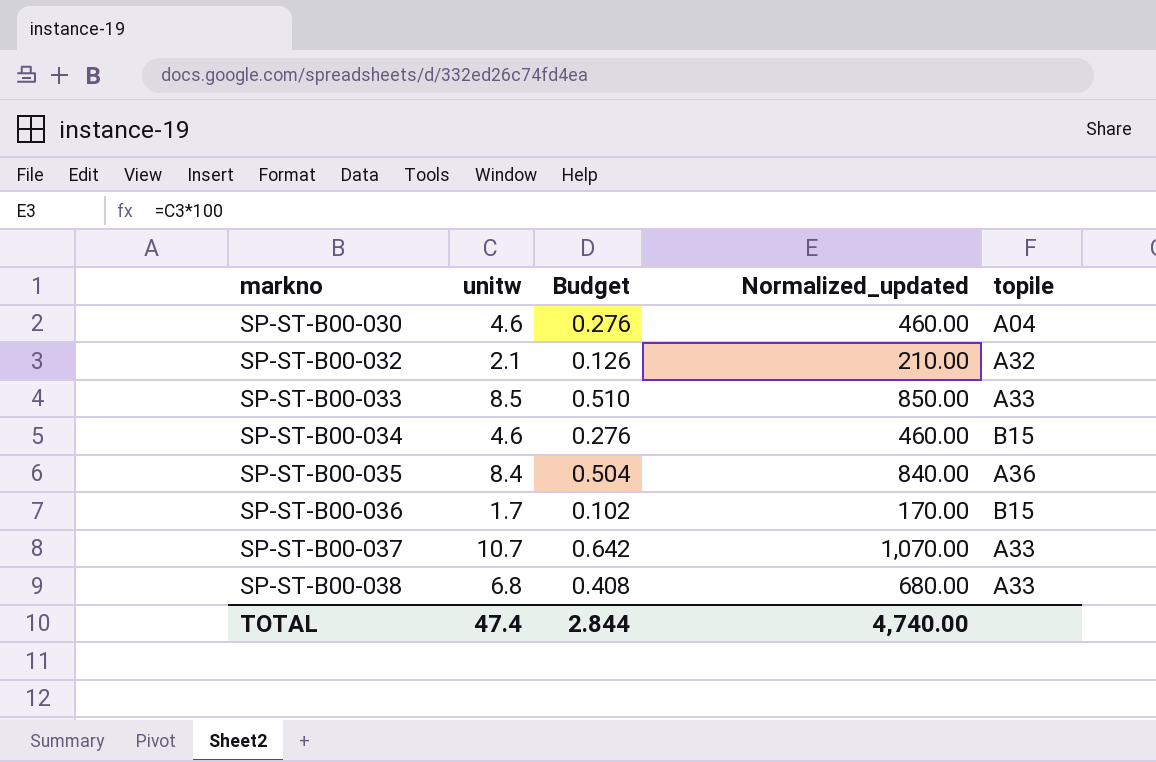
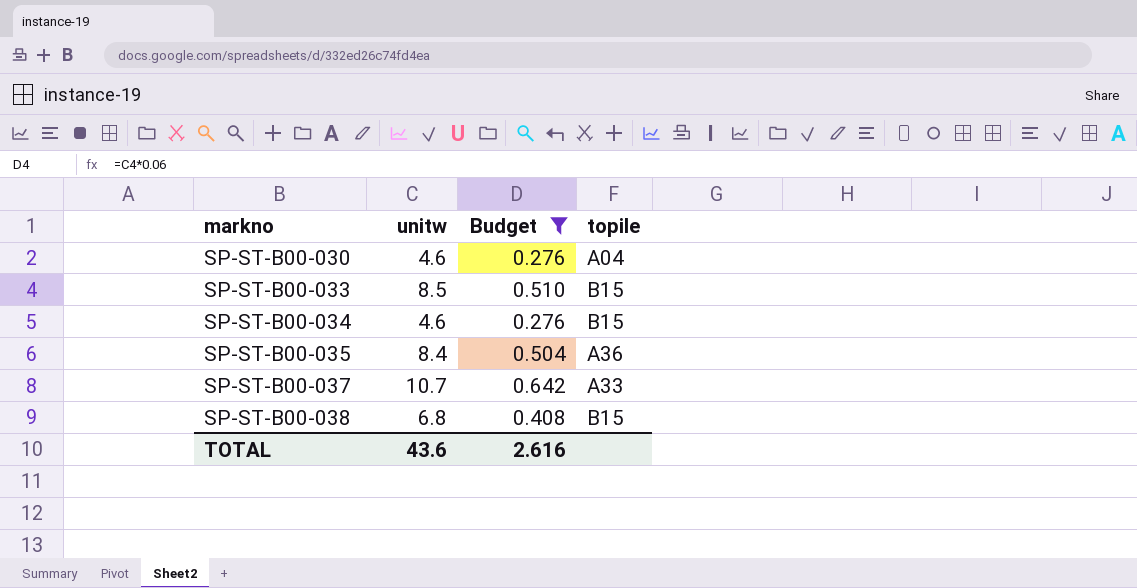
filter: none -> Budget >= 0.276
column Normalized_updated | formula: [unitw] * 100 -> none
SP-ST-B00-033 | topile: A33 -> B15
SP-ST-B00-038 | topile: A33 -> B15
TOTAL | unitw: 47.4 -> 43.6
TOTAL | Budget: 2.844 -> 2.616

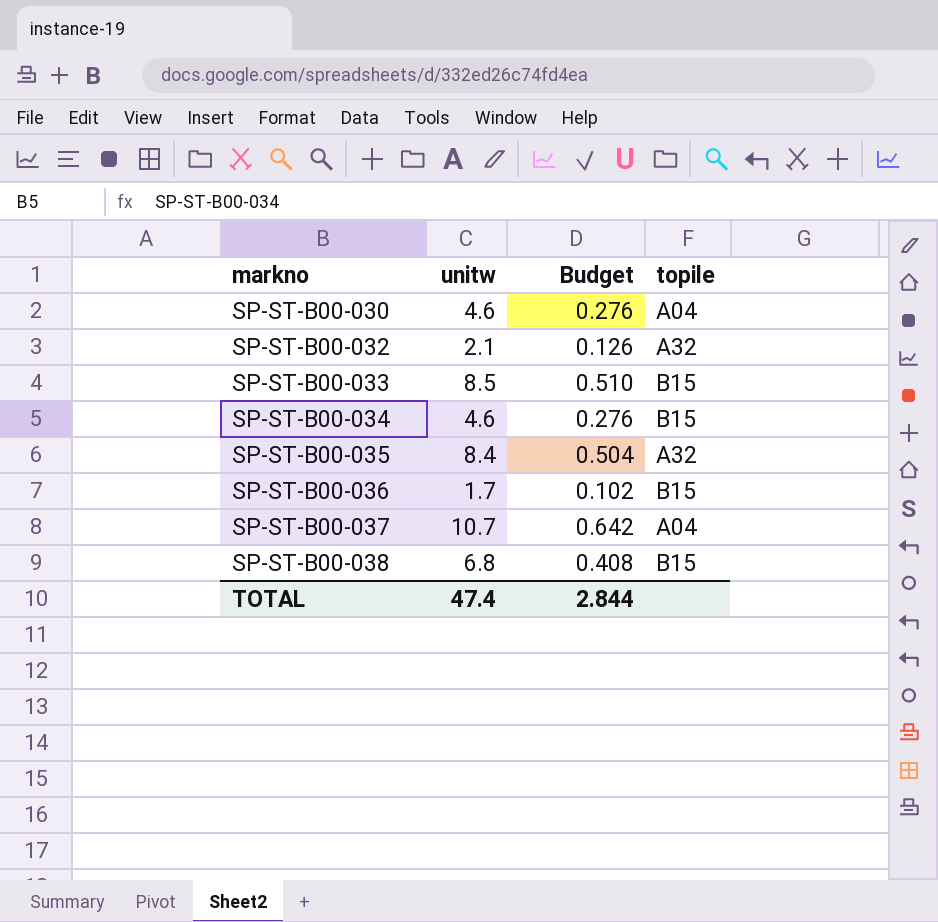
filter: Budget >= 0.276 -> none
SP-ST-B00-035 | topile: A36 -> A32
SP-ST-B00-037 | topile: A33 -> A04
TOTAL | unitw: 43.6 -> 47.4
TOTAL | Budget: 2.616 -> 2.844

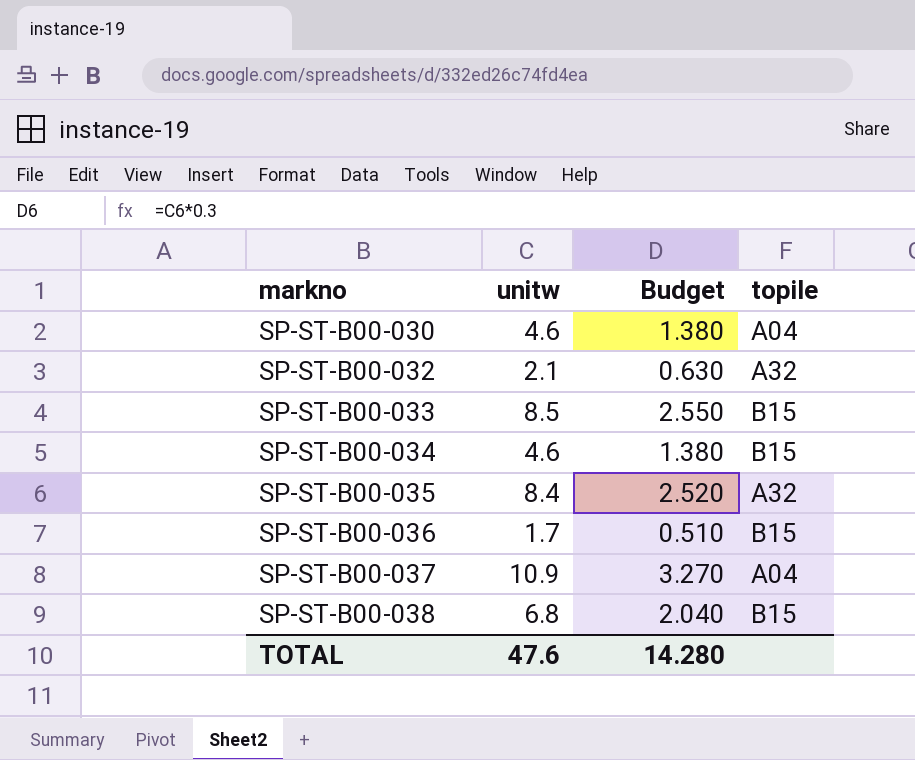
column Budget | formula: [unitw] * 0.06 -> [unitw] * 0.3
SP-ST-B00-037 | unitw: 10.7 -> 10.9
TOTAL | unitw: 47.4 -> 47.6
TOTAL | Budget: 2.844 -> 14.280

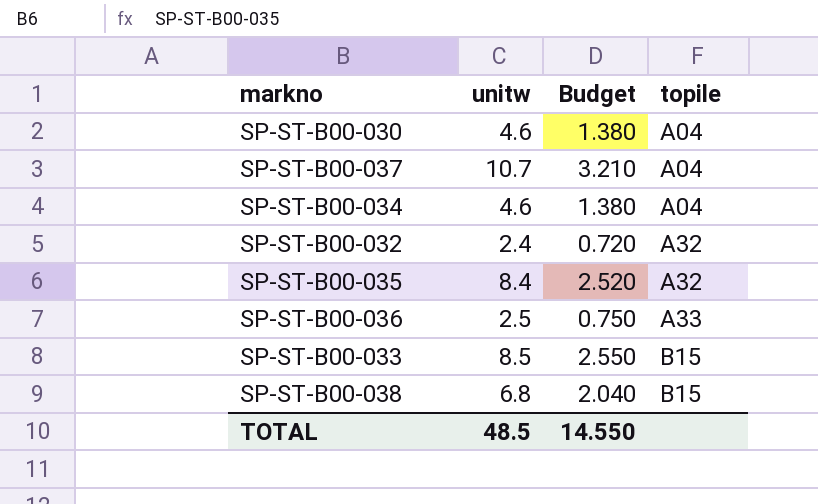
row order: markno ascending -> topile ascending
SP-ST-B00-037 | unitw: 10.9 -> 10.7
SP-ST-B00-037 | Budget: 3.270 -> 3.210
SP-ST-B00-034 | topile: B15 -> A04
SP-ST-B00-032 | unitw: 2.1 -> 2.4
SP-ST-B00-032 | Budget: 0.630 -> 0.720
SP-ST-B00-036 | unitw: 1.7 -> 2.5
SP-ST-B00-036 | Budget: 0.510 -> 0.750
SP-ST-B00-036 | topile: B15 -> A33
TOTAL | unitw: 47.6 -> 48.5
TOTAL | Budget: 14.280 -> 14.550

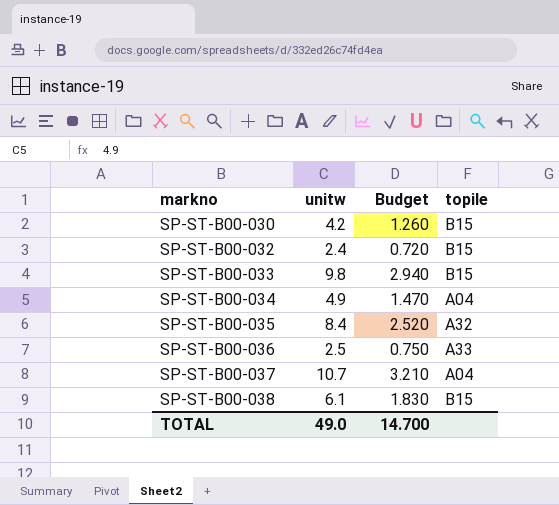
row order: topile ascending -> markno ascending
SP-ST-B00-030 | unitw: 4.6 -> 4.2
SP-ST-B00-030 | Budget: 1.380 -> 1.260
SP-ST-B00-030 | topile: A04 -> B15
SP-ST-B00-032 | topile: A32 -> B15
SP-ST-B00-033 | unitw: 8.5 -> 9.8
SP-ST-B00-033 | Budget: 2.550 -> 2.940
SP-ST-B00-034 | unitw: 4.6 -> 4.9
SP-ST-B00-034 | Budget: 1.380 -> 1.470
SP-ST-B00-038 | unitw: 6.8 -> 6.1
SP-ST-B00-038 | Budget: 2.040 -> 1.830
TOTAL | unitw: 48.5 -> 49.0
TOTAL | Budget: 14.550 -> 14.700

